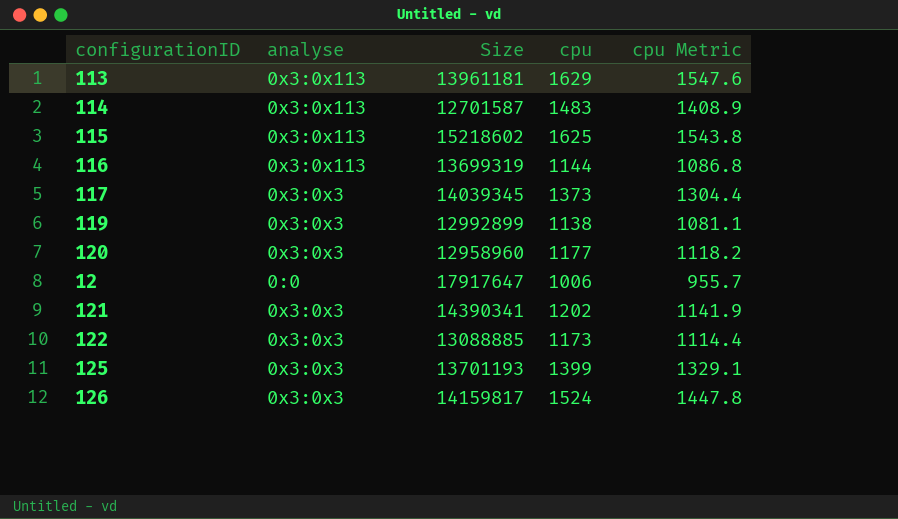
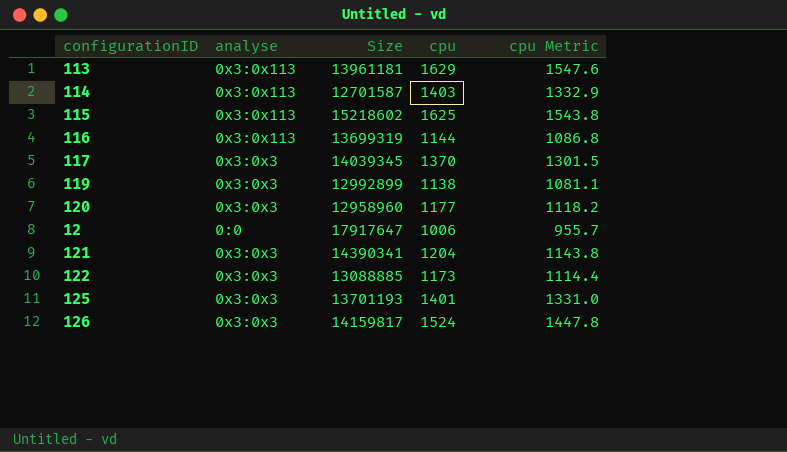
114 | cpu: 1483 -> 1403
114 | cpu Metric: 1408.9 -> 1332.9
117 | cpu: 1373 -> 1370
117 | cpu Metric: 1304.4 -> 1301.5
121 | cpu: 1202 -> 1204
121 | cpu Metric: 1141.9 -> 1143.8
125 | cpu: 1399 -> 1401
125 | cpu Metric: 1329.1 -> 1331.0

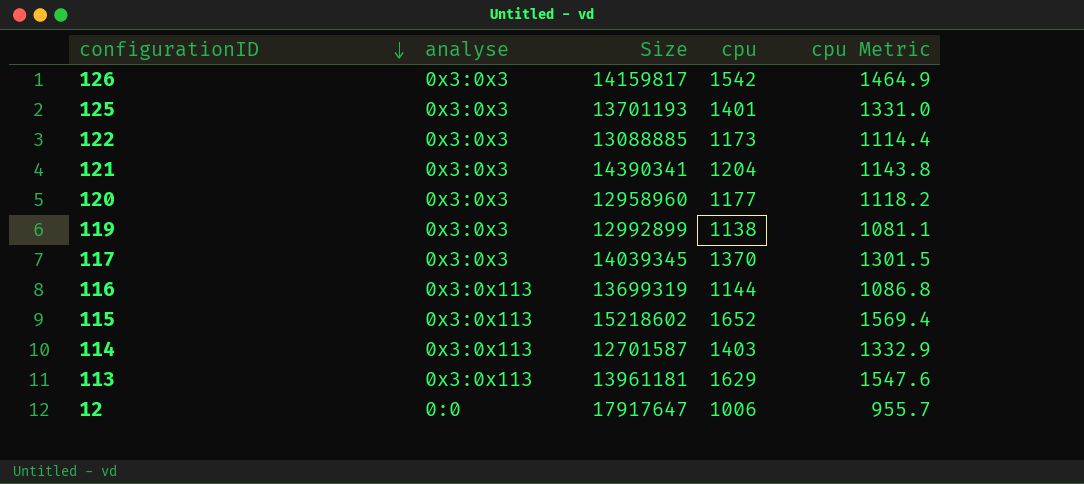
row order: none -> configurationID descending
126 | cpu: 1524 -> 1542
126 | cpu Metric: 1447.8 -> 1464.9
115 | cpu: 1625 -> 1652
115 | cpu Metric: 1543.8 -> 1569.4

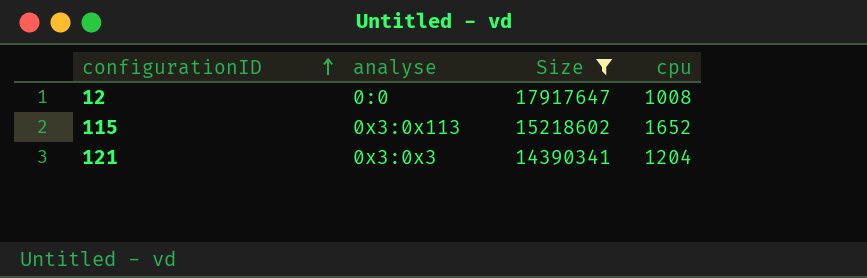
filter: none -> Size >= 14390341
row order: configurationID descending -> configurationID ascending
column cpu Metric | formula: [cpu] * 0.95 -> none
12 | cpu: 1006 -> 1008

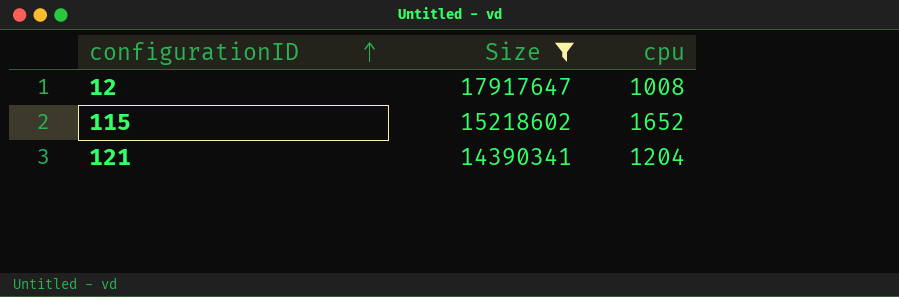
column analyse | position: 2 -> none

